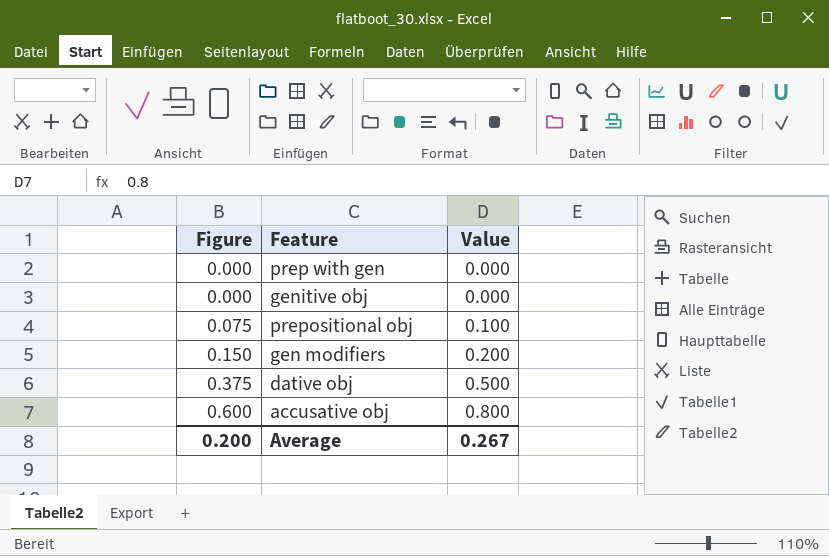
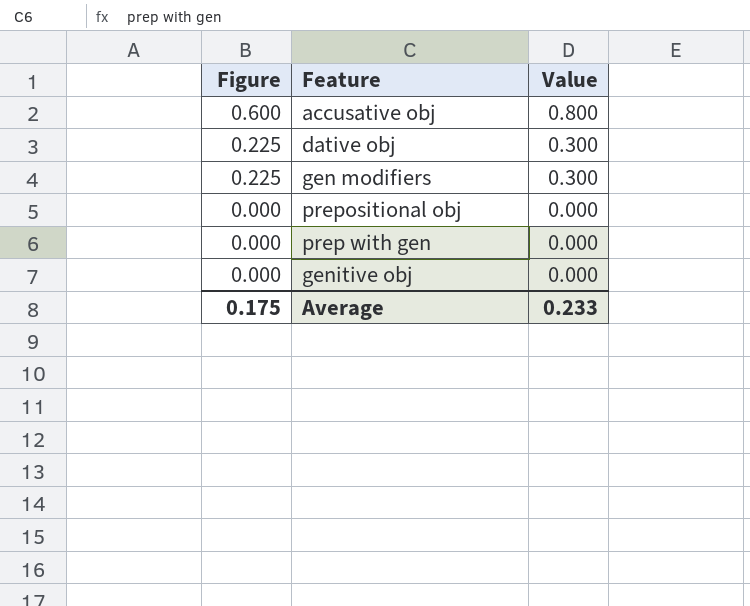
row order: Figure ascending -> Figure descending
dative obj | Figure: 0.375 -> 0.225
dative obj | Value: 0.500 -> 0.300
gen modifiers | Figure: 0.150 -> 0.225
gen modifiers | Value: 0.200 -> 0.300
prepositional obj | Figure: 0.075 -> 0.000
prepositional obj | Value: 0.100 -> 0.000
Average | Figure: 0.200 -> 0.175
Average | Value: 0.267 -> 0.233

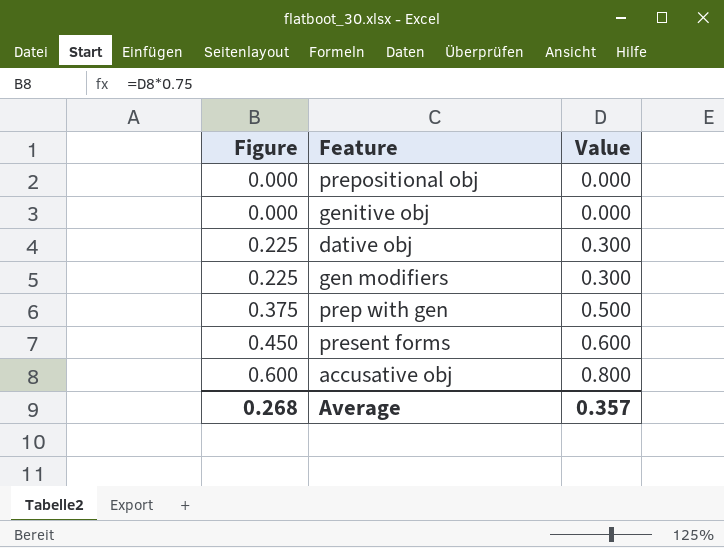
row order: Figure descending -> Figure ascending
prep with gen | Figure: 0.000 -> 0.375
prep with gen | Value: 0.000 -> 0.500
row present forms: none -> 0.450 | 0.600
Average | Figure: 0.175 -> 0.268
Average | Value: 0.233 -> 0.357

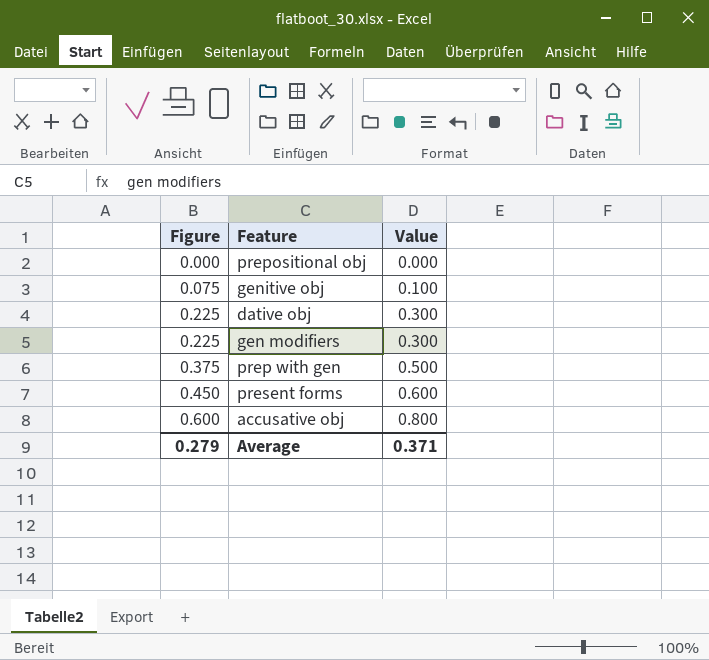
genitive obj | Figure: 0.000 -> 0.075
genitive obj | Value: 0.000 -> 0.100
Average | Figure: 0.268 -> 0.279
Average | Value: 0.357 -> 0.371

